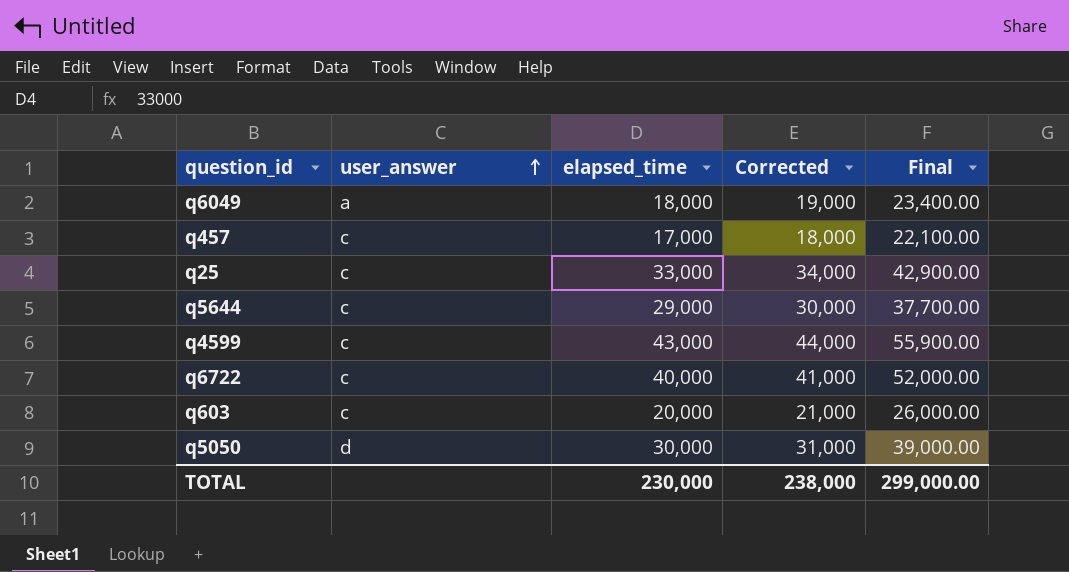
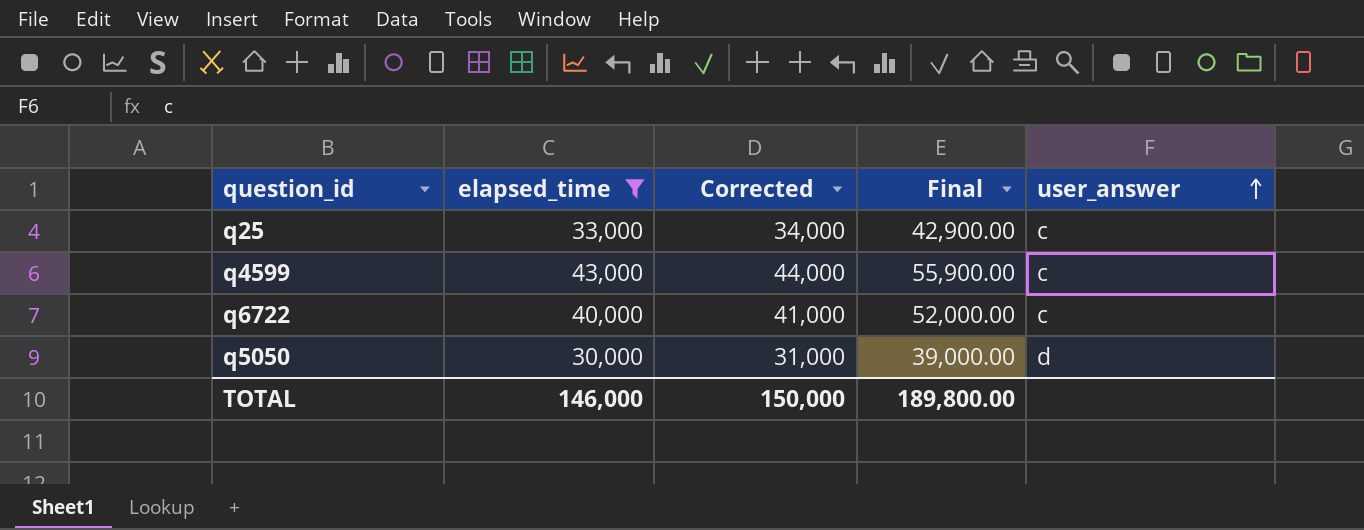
filter: none -> elapsed_time >= 30,000
column user_answer | position: 2 -> 5
TOTAL | elapsed_time: 230,000 -> 146,000
TOTAL | Corrected: 238,000 -> 150,000
TOTAL | Final: 299,000.00 -> 189,800.00

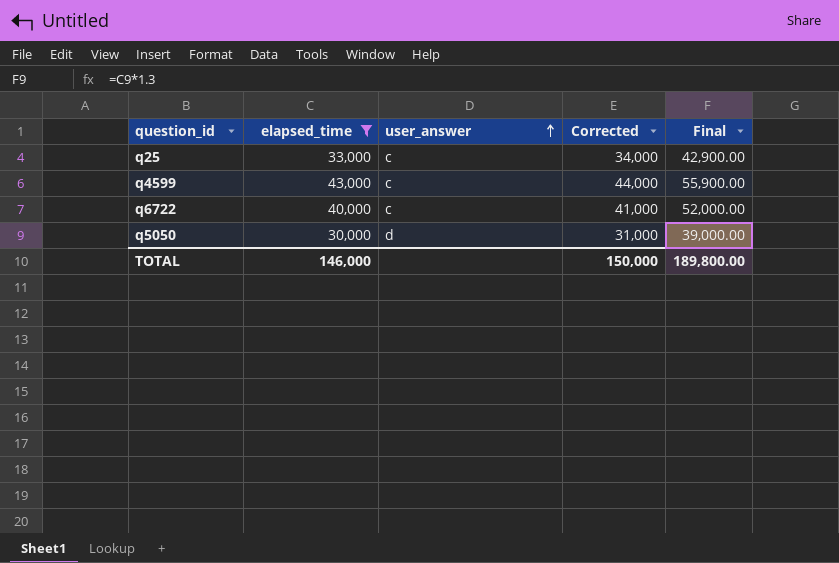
column user_answer | position: 5 -> 3

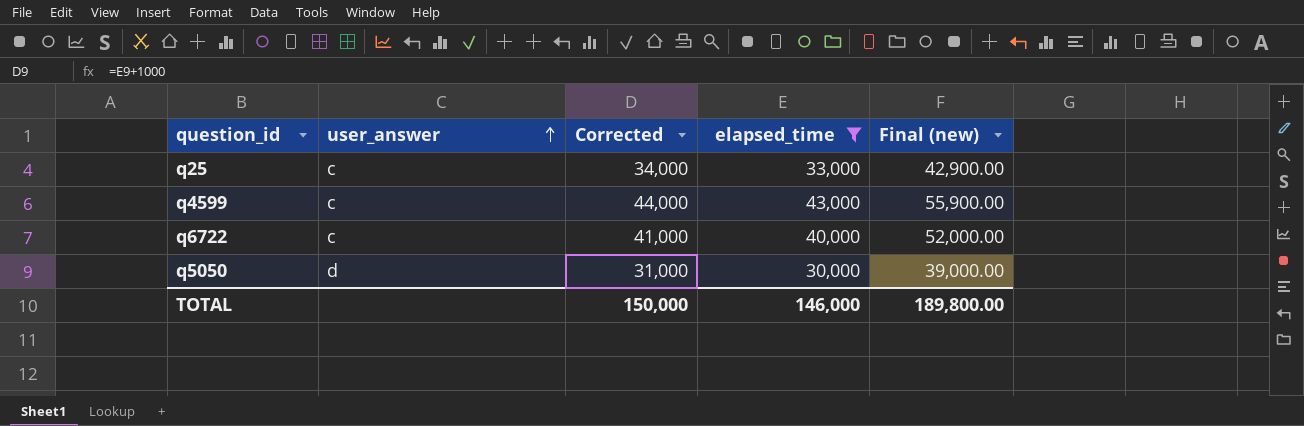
column elapsed_time | position: 2 -> 4
column name: Final -> Final (new)

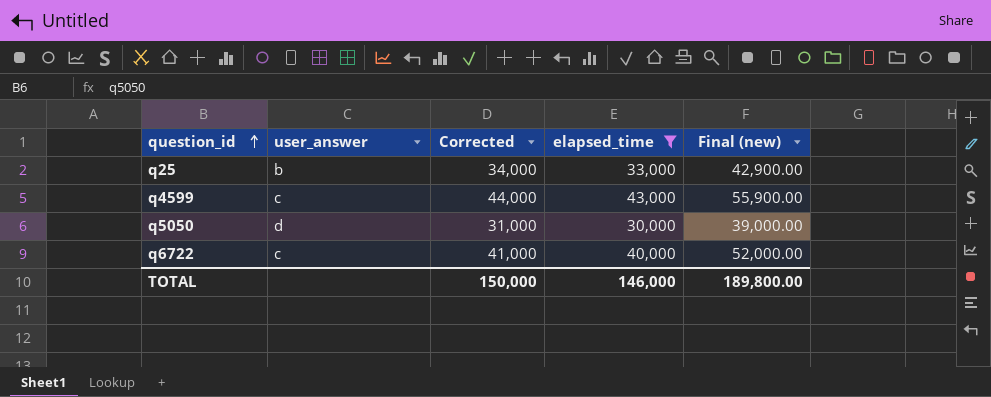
row order: user_answer ascending -> question_id ascending
q25 | user_answer: c -> b

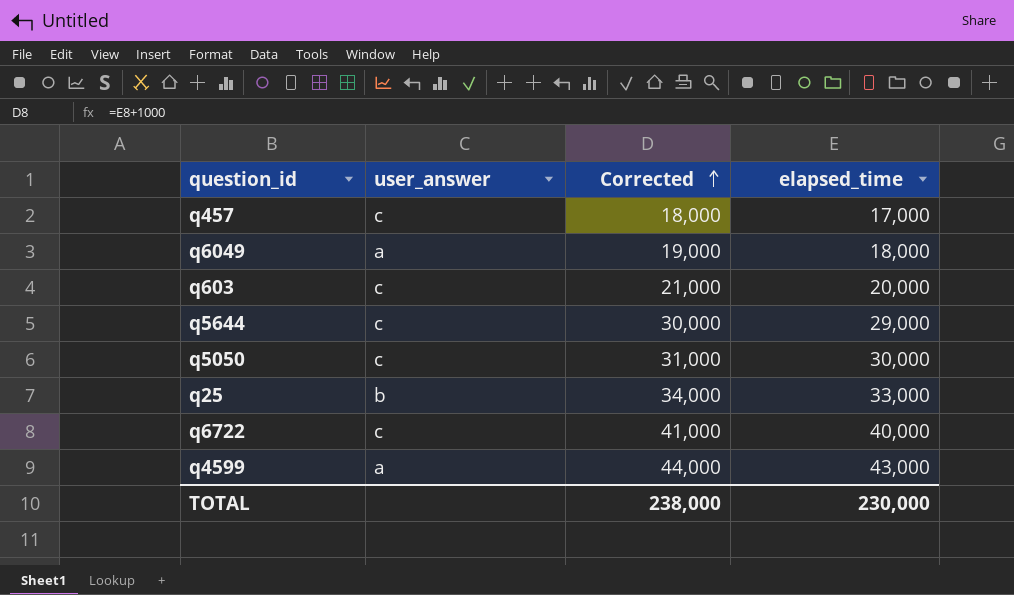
filter: elapsed_time >= 30,000 -> none
row order: question_id ascending -> Corrected ascending
column Final (new) | formula: [elapsed_time] * 1.3 -> none
q5050 | user_answer: d -> c
q4599 | user_answer: c -> a
TOTAL | Corrected: 150,000 -> 238,000
TOTAL | elapsed_time: 146,000 -> 230,000

